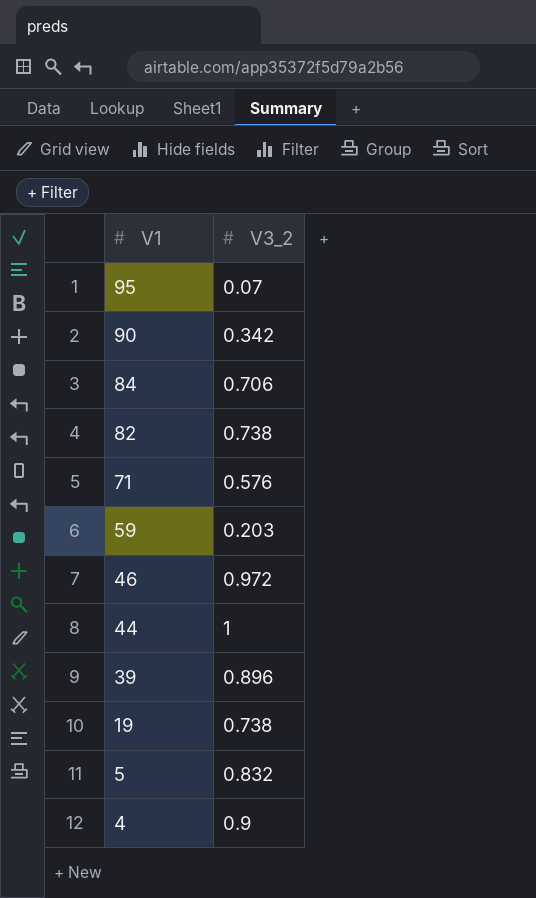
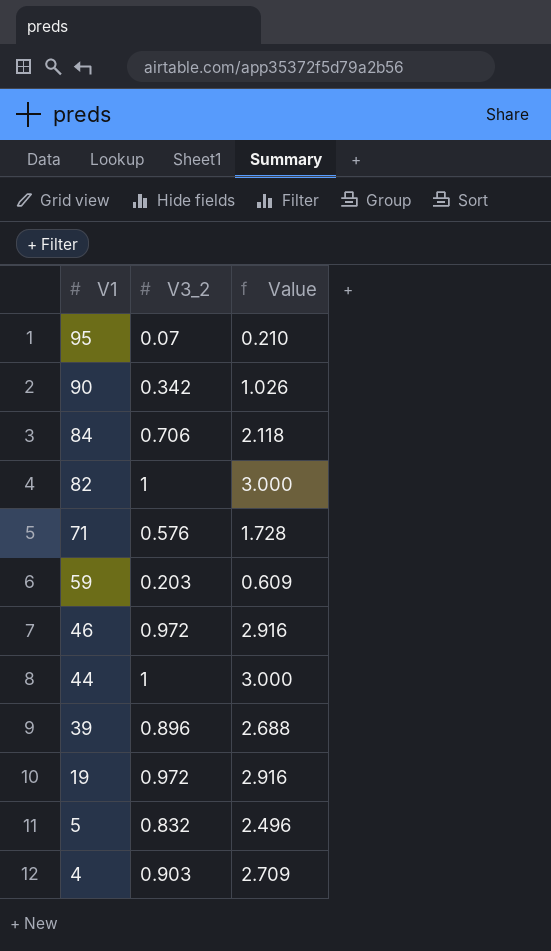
column Value | formula: none -> [V3_2] * 3
82 | V3_2: 0.738 -> 1
19 | V3_2: 0.738 -> 0.972
4 | V3_2: 0.9 -> 0.903

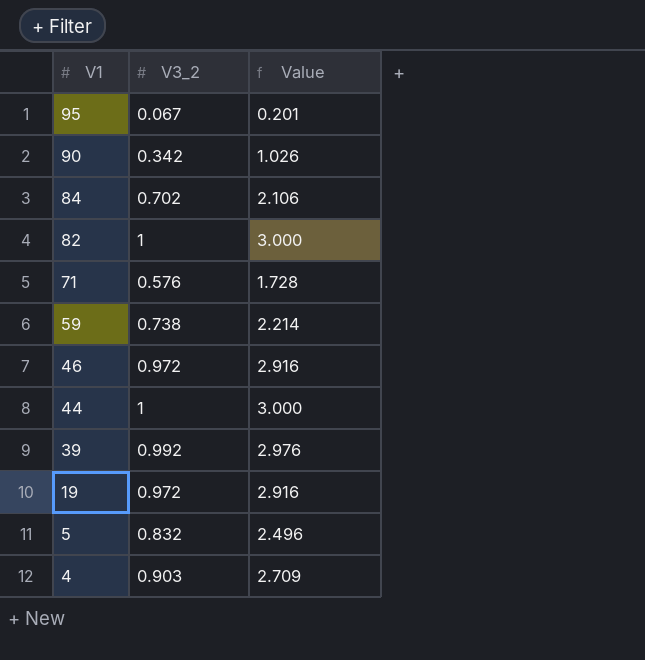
95 | V3_2: 0.07 -> 0.067
95 | Value: 0.210 -> 0.201
84 | V3_2: 0.706 -> 0.702
84 | Value: 2.118 -> 2.106
59 | V3_2: 0.203 -> 0.738
59 | Value: 0.609 -> 2.214
39 | V3_2: 0.896 -> 0.992
39 | Value: 2.688 -> 2.976

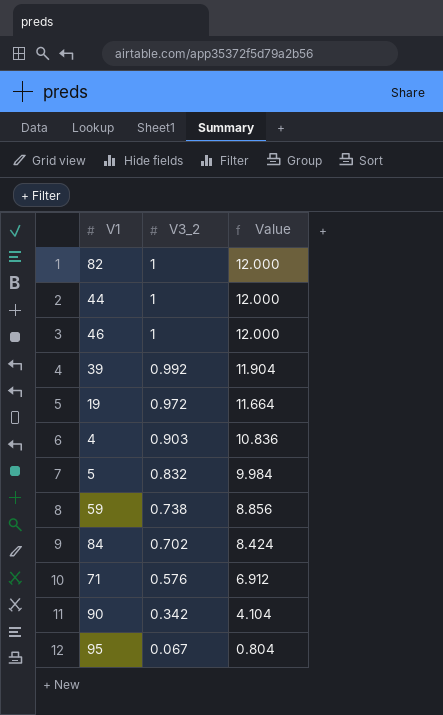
row order: V1 descending -> V3_2 descending
column Value | formula: [V3_2] * 3 -> [V3_2] * 12
46 | V3_2: 0.972 -> 1

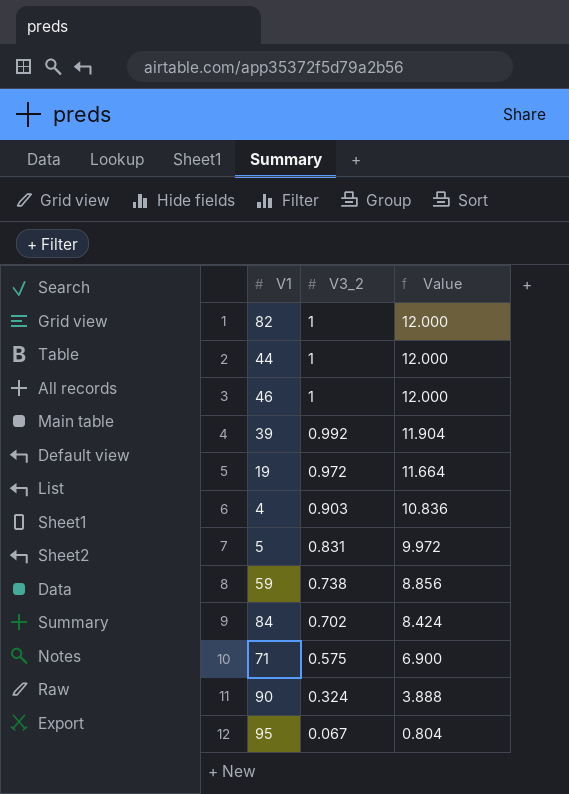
5 | V3_2: 0.832 -> 0.831
5 | Value: 9.984 -> 9.972
71 | V3_2: 0.576 -> 0.575
71 | Value: 6.912 -> 6.900
90 | V3_2: 0.342 -> 0.324
90 | Value: 4.104 -> 3.888

